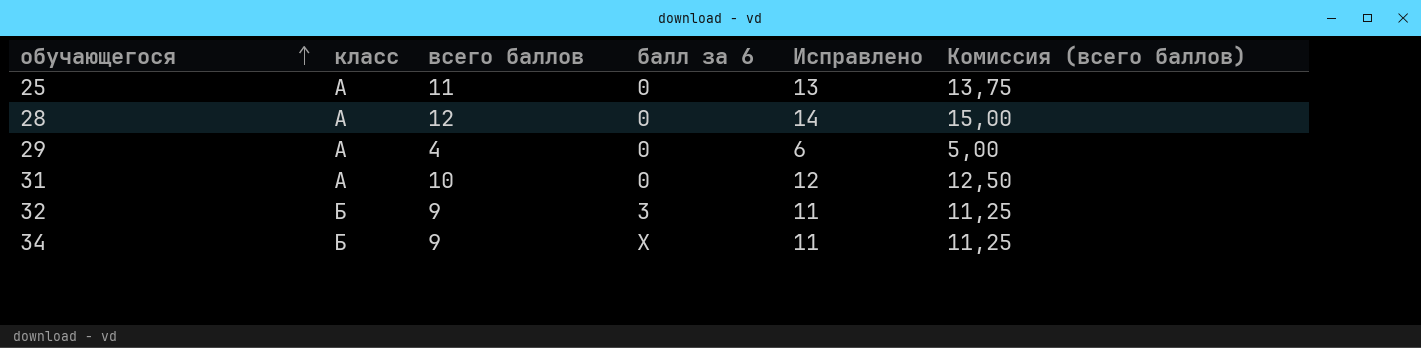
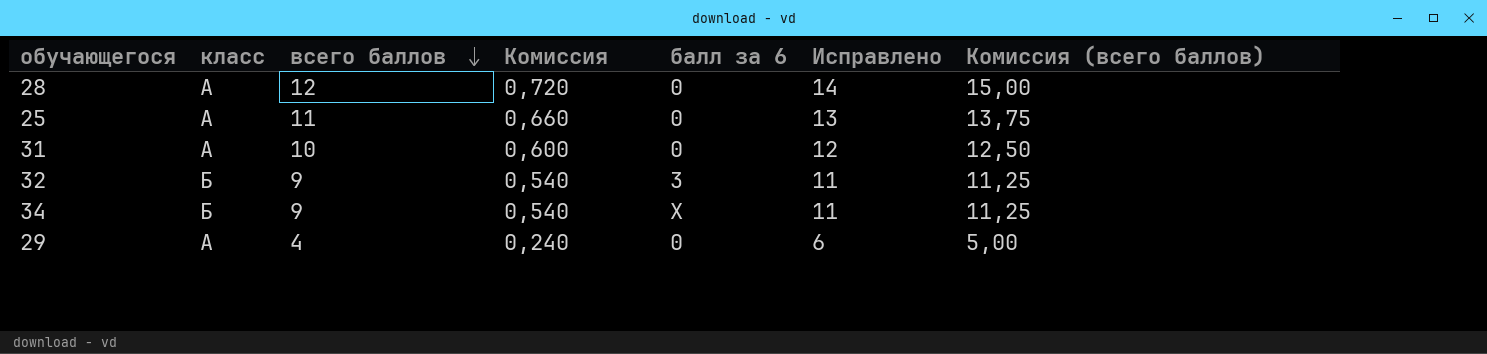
row order: обучающегося ascending -> всего баллов descending
column Комиссия | formula: none -> [всего баллов] * 0,06

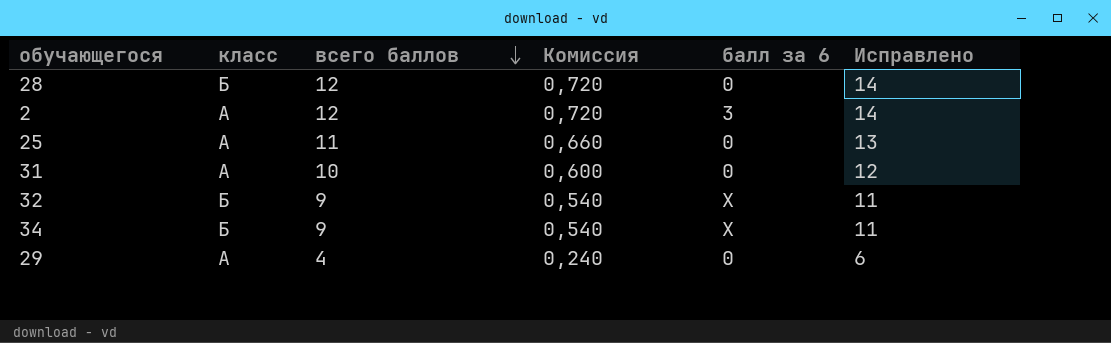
column Комиссия (всего баллов) | formula: [всего баллов] * 1,25 -> none
28 | класс: А -> Б
row 2: none -> А | 12 | 0,720 | 3 | 14
32 | балл за 6: 3 -> X

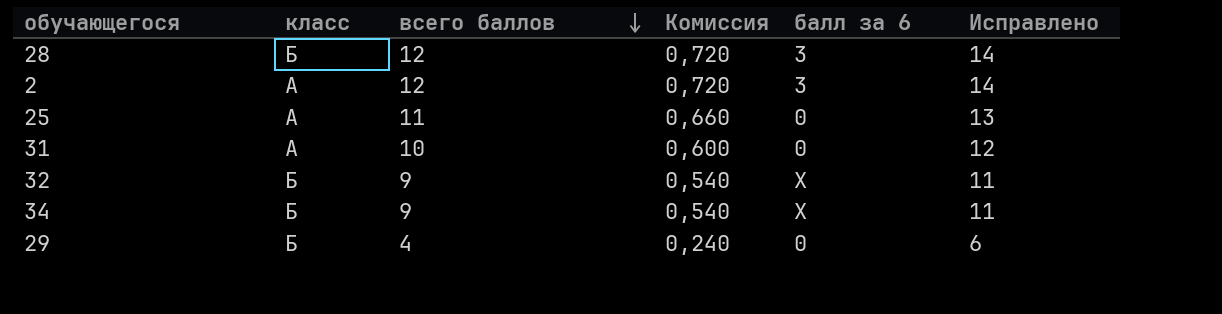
28 | балл за 6: 0 -> 3
29 | класс: А -> Б

